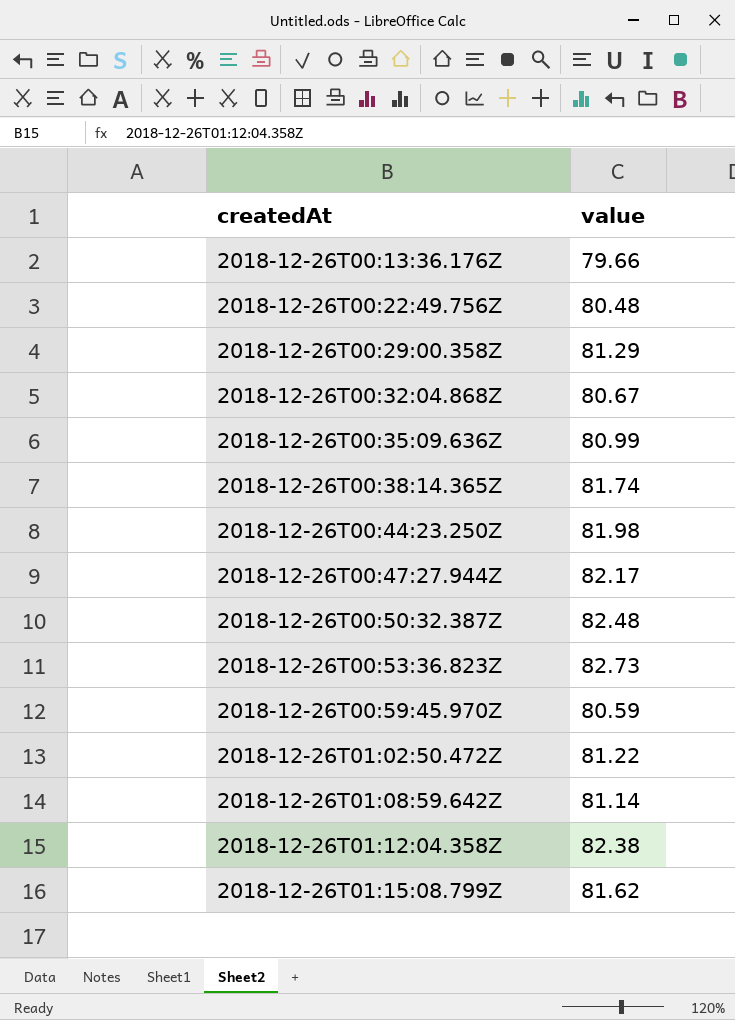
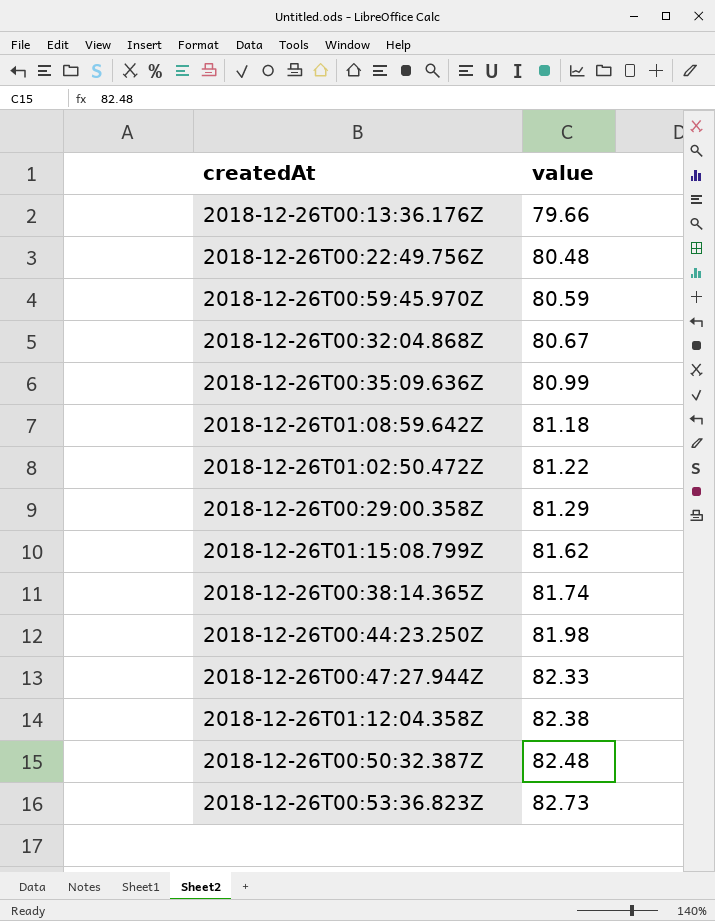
row order: createdAt ascending -> value ascending
2018-12-26T01:08:59.642Z | value: 81.14 -> 81.18
2018-12-26T00:47:27.944Z | value: 82.17 -> 82.33

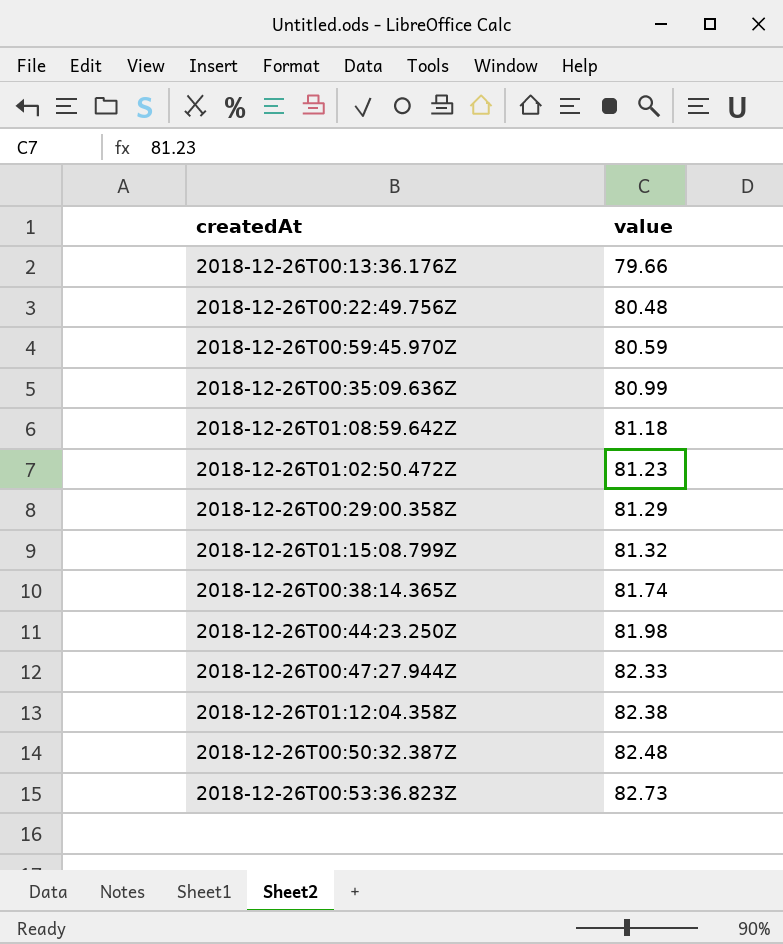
row 2018-12-26T00:32:04.868Z: 80.67 -> none
2018-12-26T01:02:50.472Z | value: 81.22 -> 81.23
2018-12-26T01:15:08.799Z | value: 81.62 -> 81.32

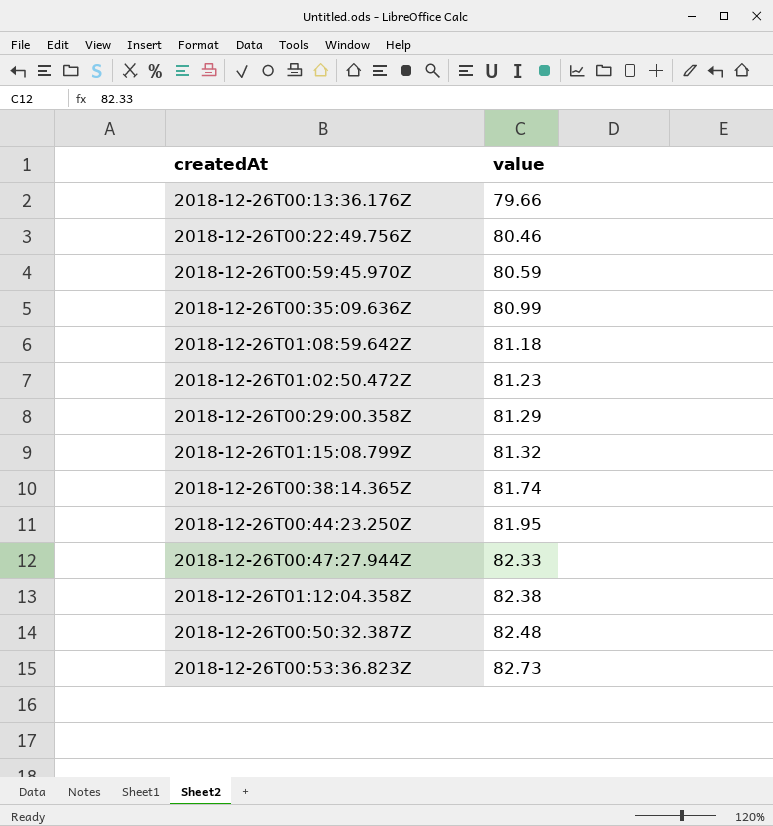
2018-12-26T00:22:49.756Z | value: 80.48 -> 80.46
2018-12-26T00:44:23.250Z | value: 81.98 -> 81.95

